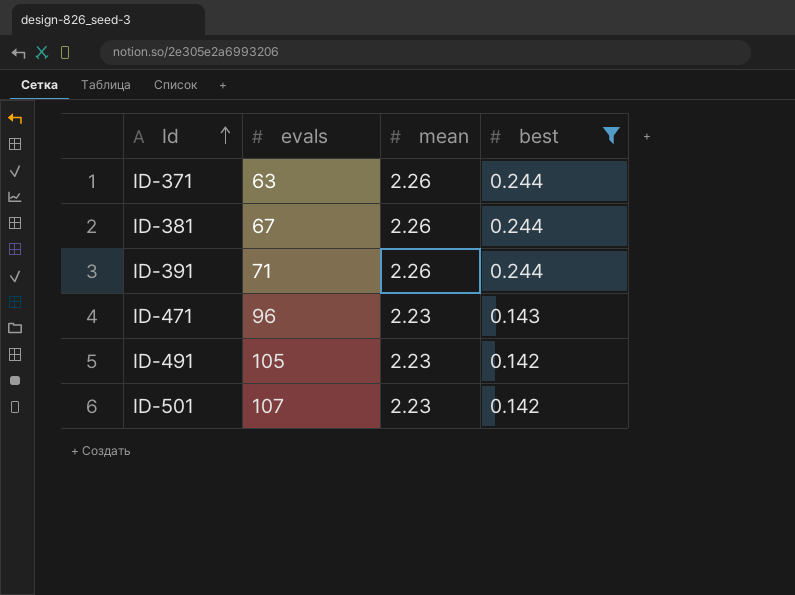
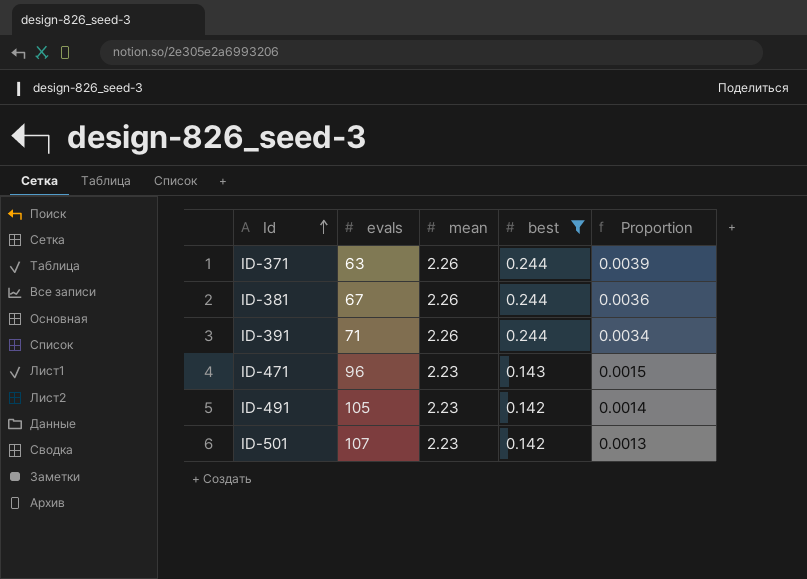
column Proportion | formula: none -> [best] / [evals]

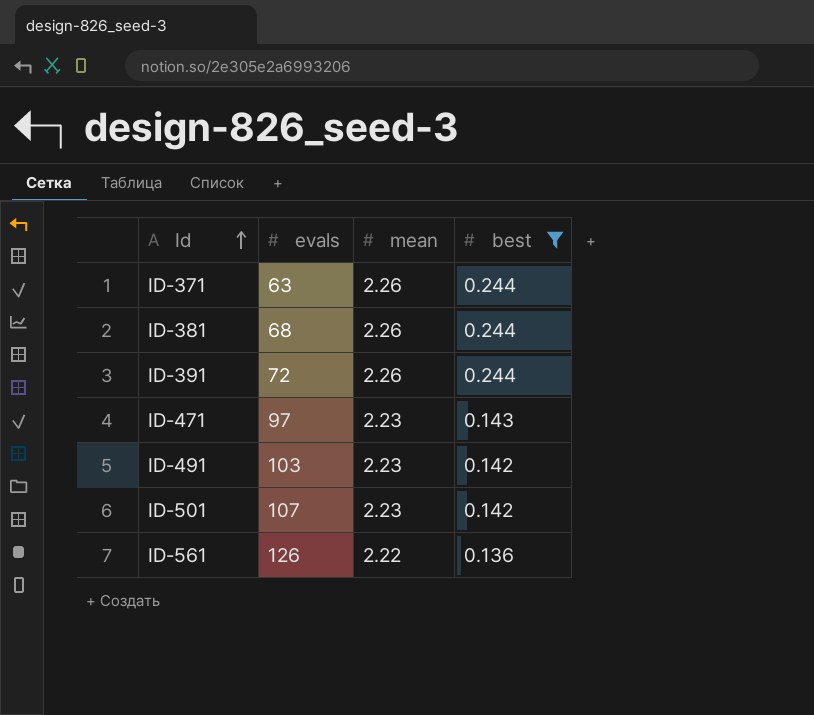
column Proportion | formula: [best] / [evals] -> none
ID-381 | evals: 67 -> 68
ID-391 | evals: 71 -> 72
ID-471 | evals: 96 -> 97
ID-491 | evals: 105 -> 103
row ID-561: none -> 126 | 2.22 | 0.136

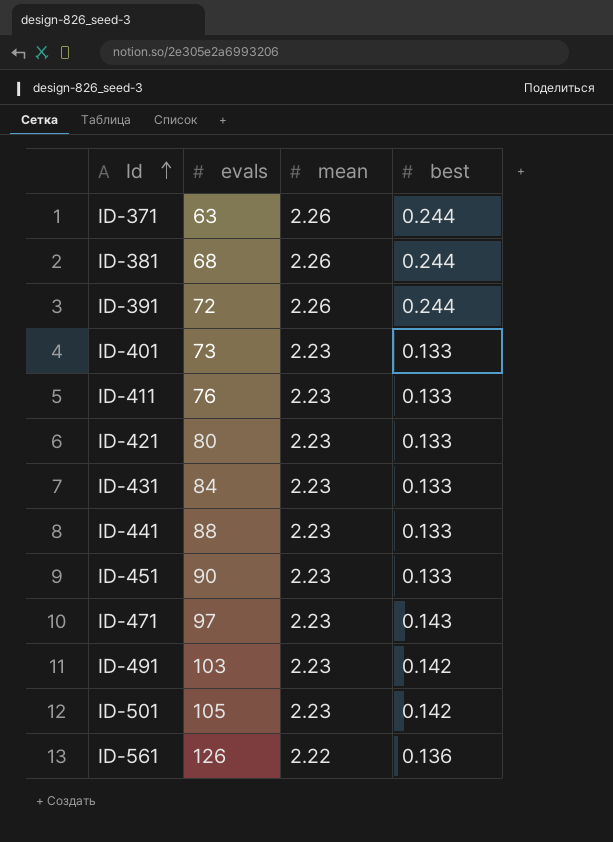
filter: best != 0.133 -> none
ID-501 | evals: 107 -> 105

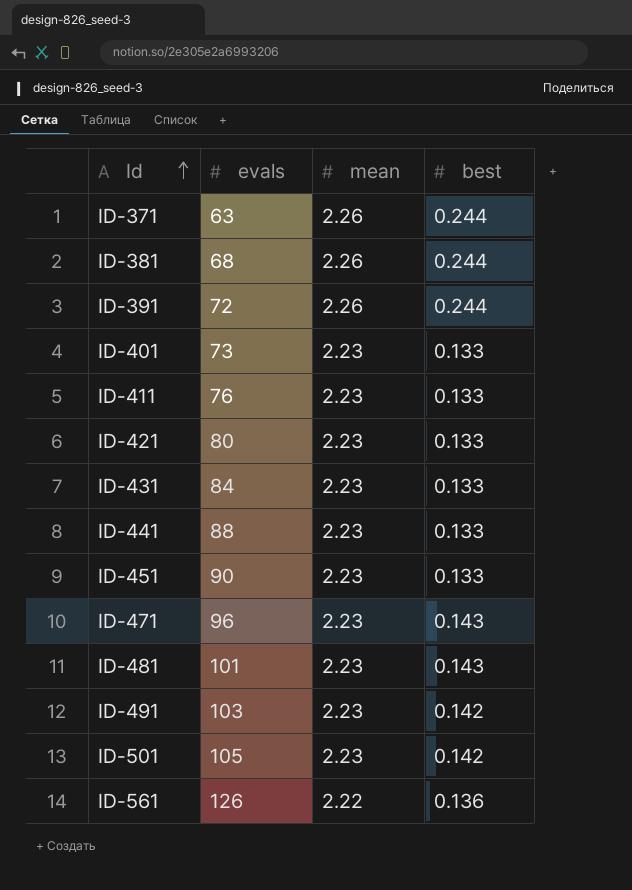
ID-471 | evals: 97 -> 96
row ID-481: none -> 101 | 2.23 | 0.143

